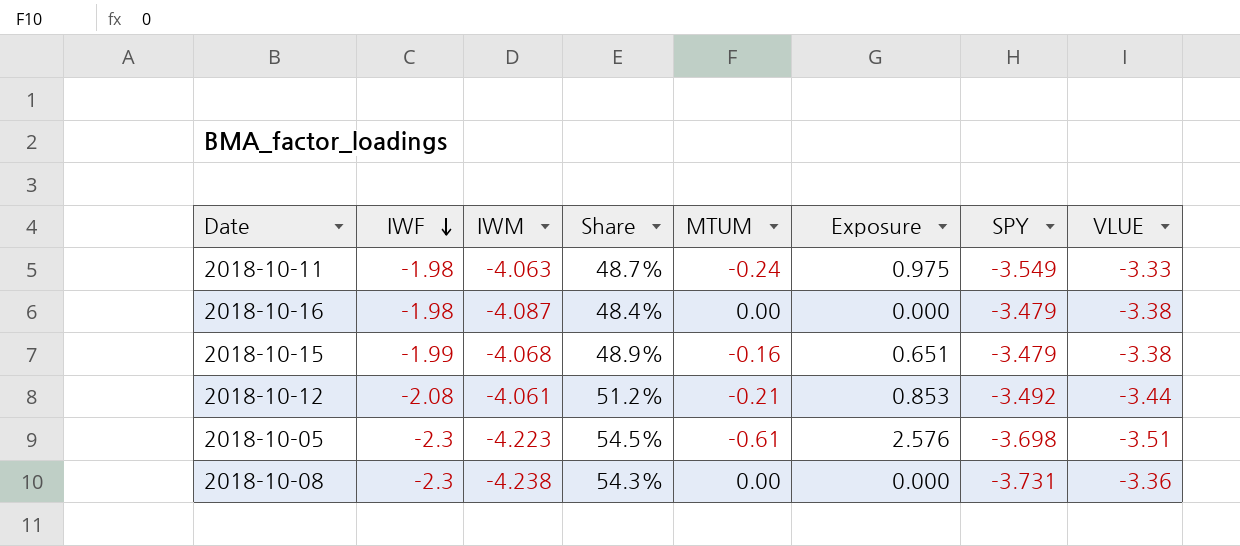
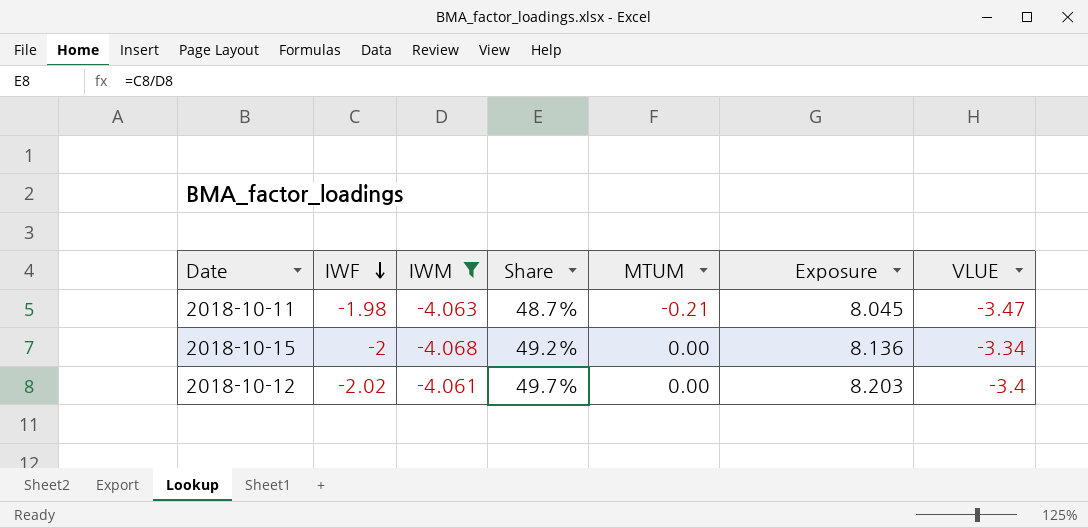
filter: none -> IWM >= -4.068
column SPY | position: 7 -> none
column Exposure | formula: [IWM] * [MTUM] -> [IWF] * [IWM]
2018-10-11 | MTUM: -0.24 -> -0.21
2018-10-11 | VLUE: -3.33 -> -3.47
2018-10-15 | IWF: -1.99 -> -2
2018-10-15 | Share: 48.9% -> 49.2%
2018-10-15 | MTUM: -0.16 -> 0.00
2018-10-15 | VLUE: -3.38 -> -3.34
2018-10-12 | IWF: -2.08 -> -2.02
2018-10-12 | Share: 51.2% -> 49.7%
2018-10-12 | MTUM: -0.21 -> 0.00
2018-10-12 | VLUE: -3.44 -> -3.4

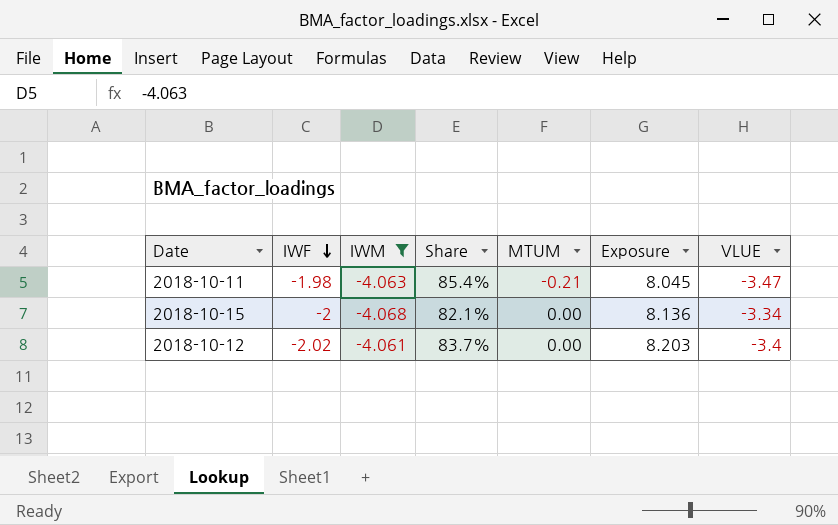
column Share | formula: [IWF] / [IWM] -> [VLUE] / [IWM]

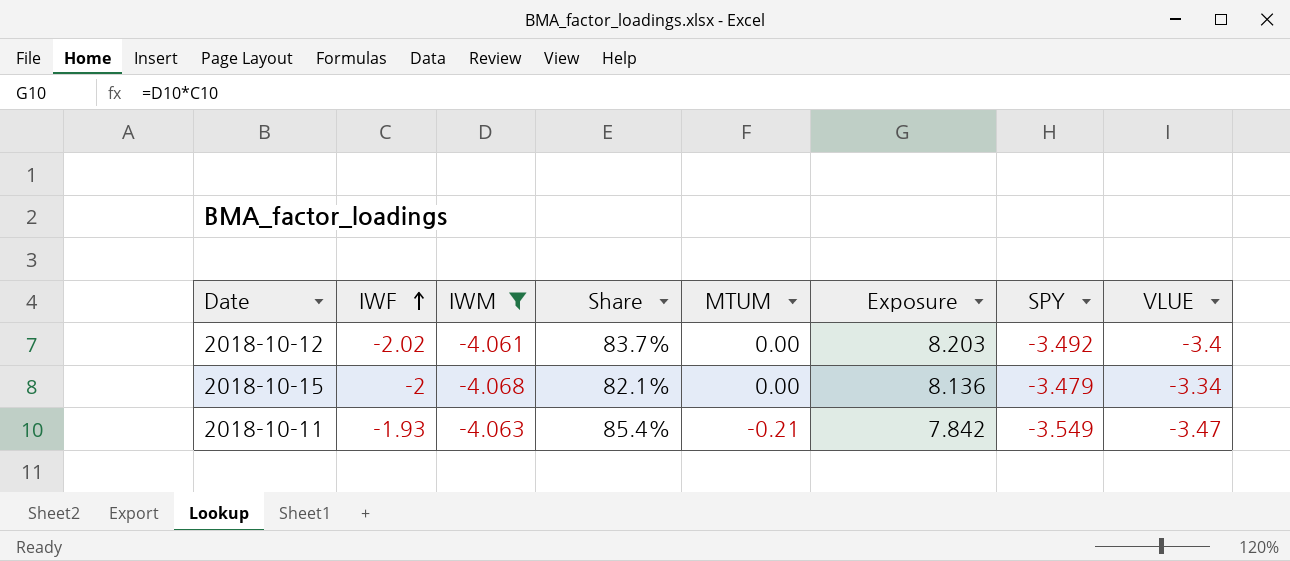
row order: IWF descending -> IWF ascending
column SPY | position: none -> 7
2018-10-11 | IWF: -1.98 -> -1.93
2018-10-11 | Exposure: 8.045 -> 7.842

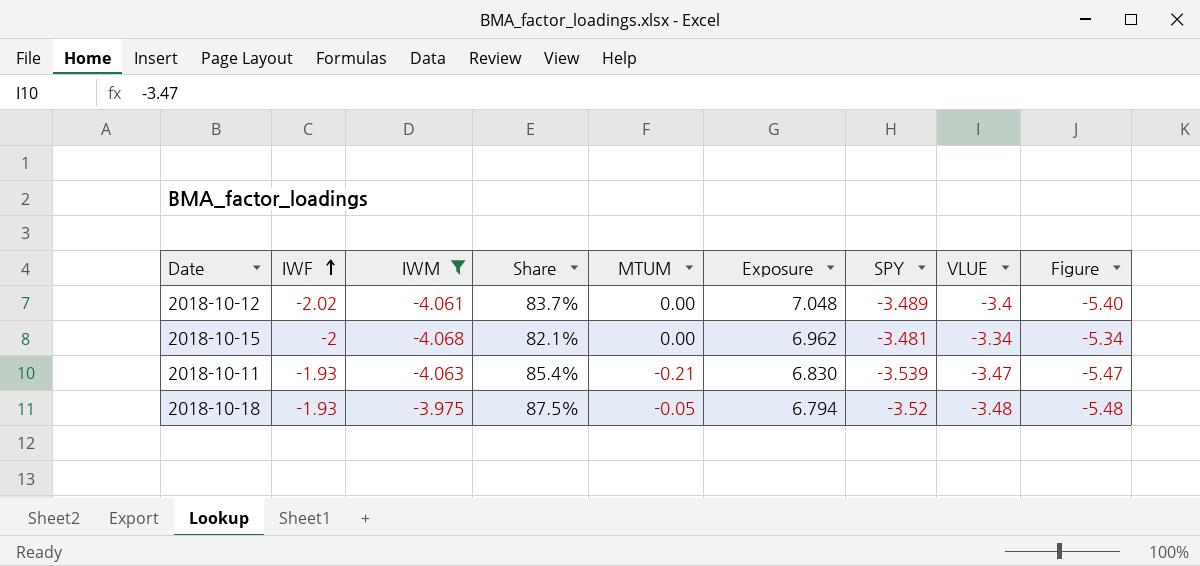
column Exposure | formula: [IWF] * [IWM] -> [IWF] * [SPY]
column Figure | formula: none -> [VLUE] - 2
2018-10-12 | SPY: -3.492 -> -3.489
2018-10-15 | SPY: -3.479 -> -3.481
2018-10-11 | SPY: -3.549 -> -3.539
row 2018-10-18: none -> -1.93 | -3.975 | 87.5% | -0.05 | 6.794 | -3.52 | -3.48 | -5.48

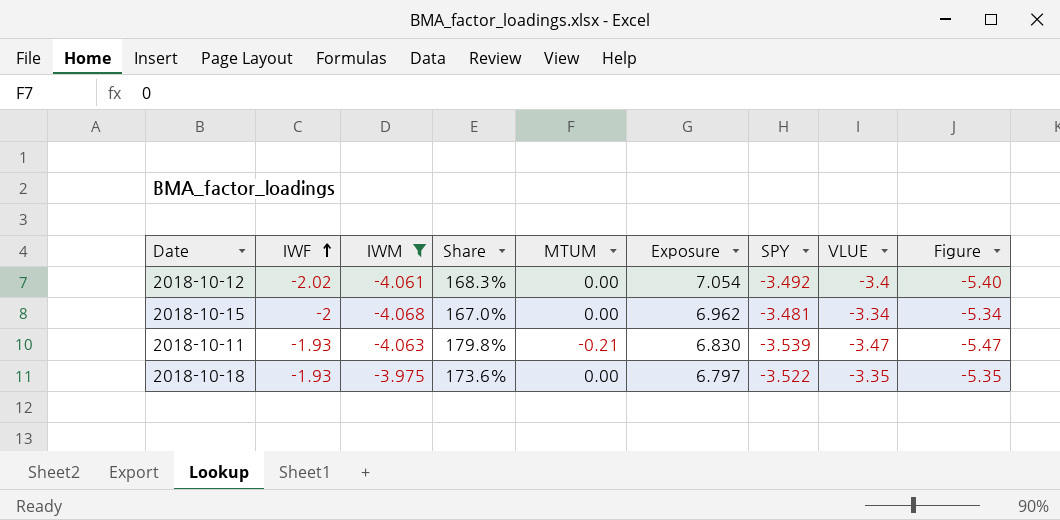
column Share | formula: [VLUE] / [IWM] -> [VLUE] / [IWF]
2018-10-12 | Exposure: 7.048 -> 7.054
2018-10-12 | SPY: -3.489 -> -3.492
2018-10-18 | MTUM: -0.05 -> 0.00
2018-10-18 | Exposure: 6.794 -> 6.797
2018-10-18 | SPY: -3.52 -> -3.522
2018-10-18 | VLUE: -3.48 -> -3.35
2018-10-18 | Figure: -5.48 -> -5.35

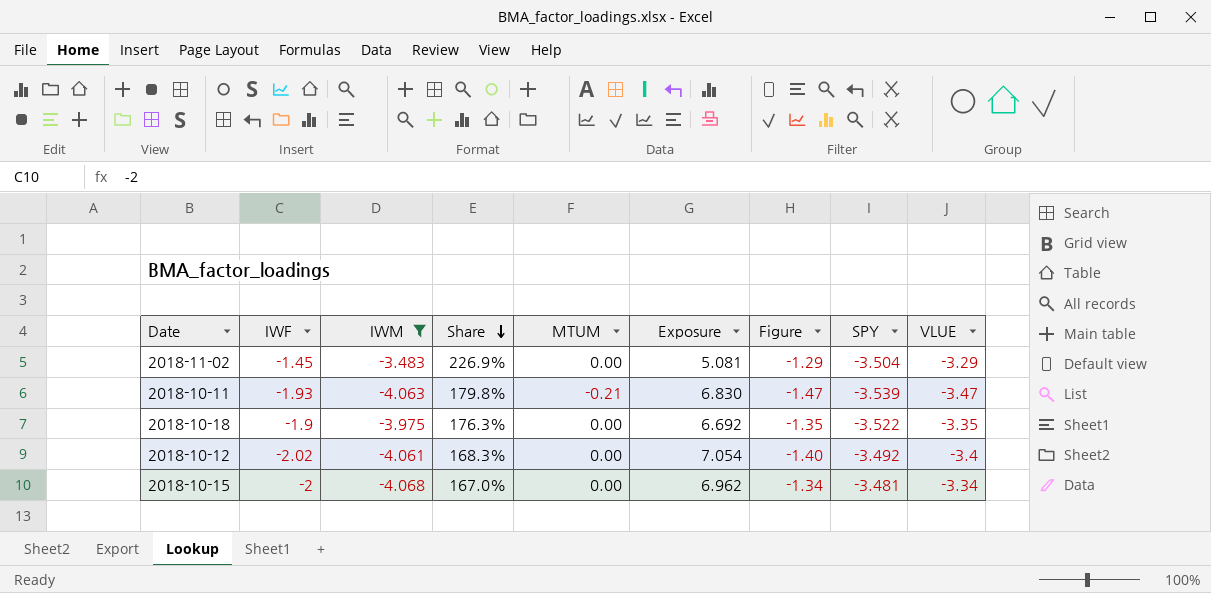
row order: IWF ascending -> Share descending
column Figure | formula: [VLUE] - 2 -> [VLUE] + 2
column Figure | position: 9 -> 7
row 2018-11-02: none -> -1.45 | -3.483 | 226.9% | 0.00 | 5.081 | -1.29 | -3.504 | -3.29
2018-10-18 | IWF: -1.93 -> -1.9
2018-10-18 | Share: 173.6% -> 176.3%
2018-10-18 | Exposure: 6.797 -> 6.692

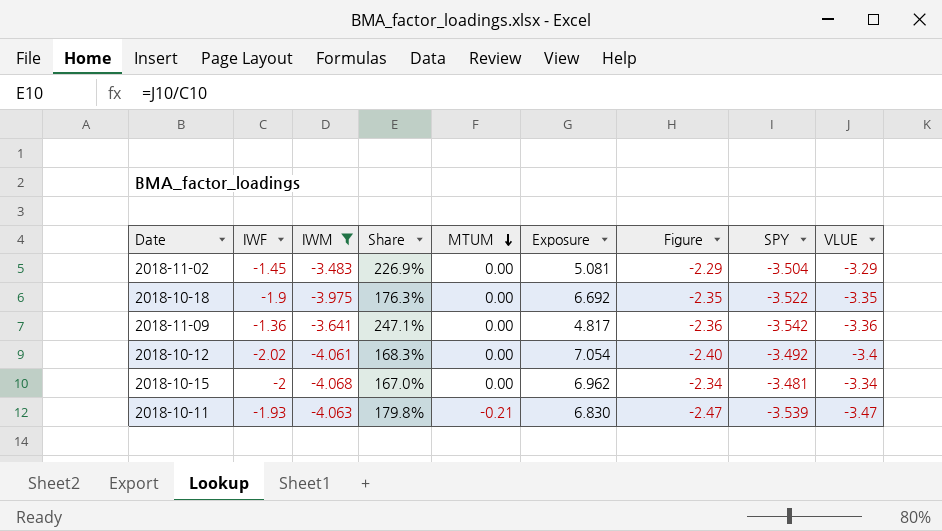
row order: Share descending -> MTUM descending
column Figure | formula: [VLUE] + 2 -> [VLUE] + 1
row 2018-11-09: none -> -1.36 | -3.641 | 247.1% | 0.00 | 4.817 | -2.36 | -3.542 | -3.36

